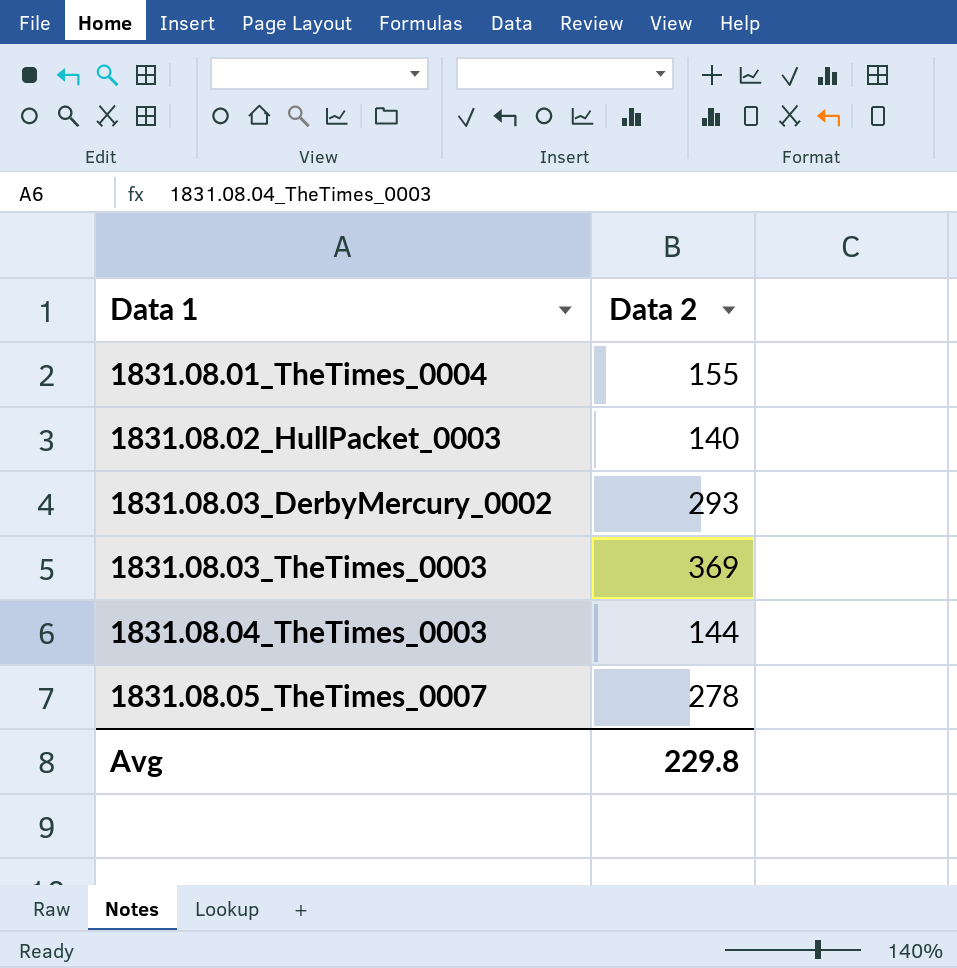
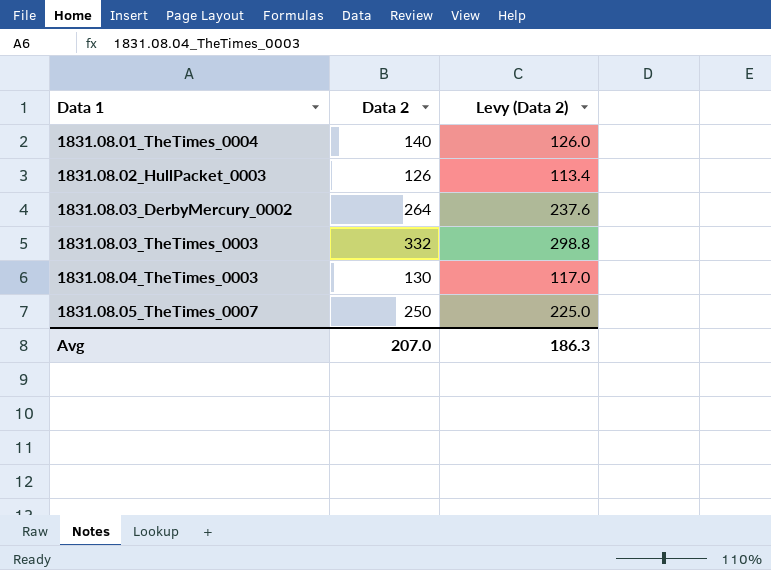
column Levy (Data 2) | formula: none -> [Data 2] * 0.9
1831.08.01_TheTimes_0004 | Data 2: 155 -> 140
1831.08.02_HullPacket_0003 | Data 2: 140 -> 126
1831.08.03_DerbyMercury_0002 | Data 2: 293 -> 264
1831.08.03_TheTimes_0003 | Data 2: 369 -> 332
1831.08.04_TheTimes_0003 | Data 2: 144 -> 130
1831.08.05_TheTimes_0007 | Data 2: 278 -> 250
Avg | Data 2: 229.8 -> 207.0

